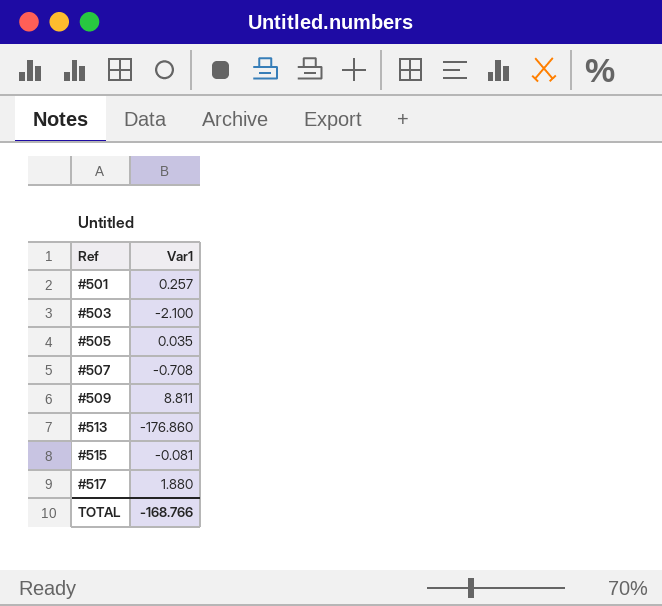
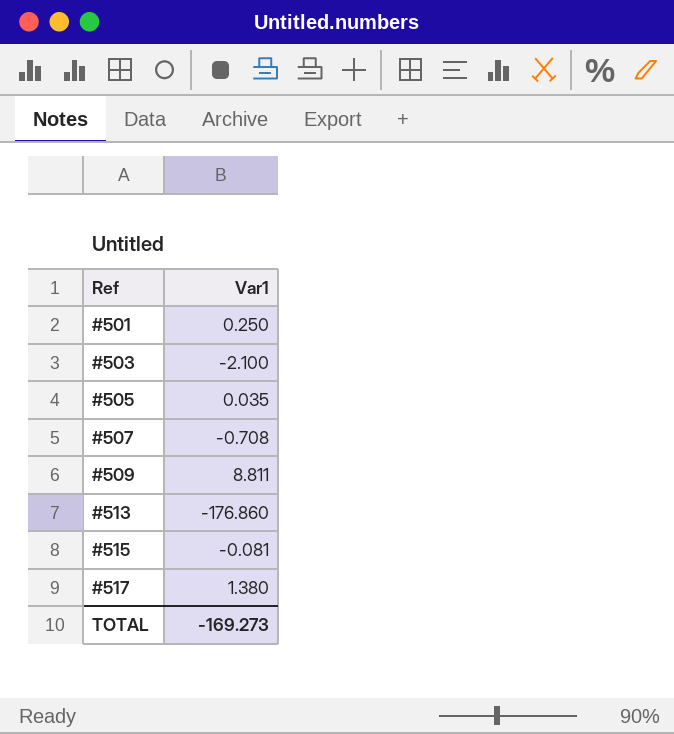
#501 | Var1: 0.257 -> 0.250
#517 | Var1: 1.880 -> 1.380
TOTAL | Var1: -168.766 -> -169.273

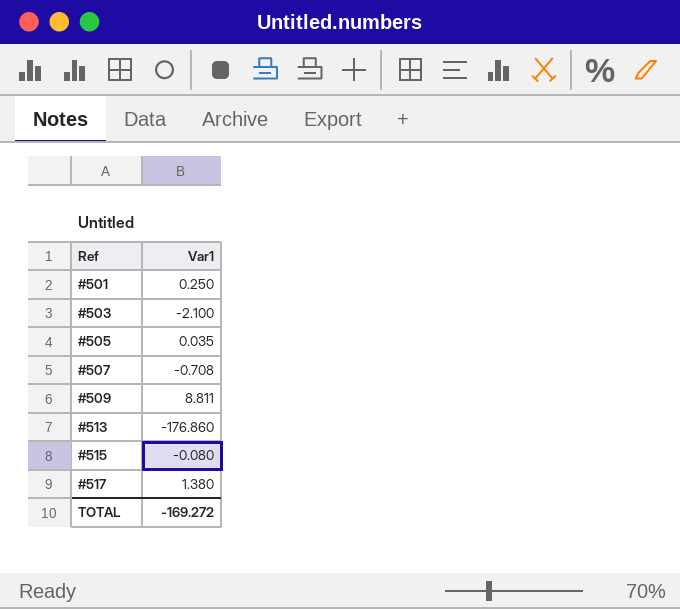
#515 | Var1: -0.081 -> -0.080
TOTAL | Var1: -169.273 -> -169.272

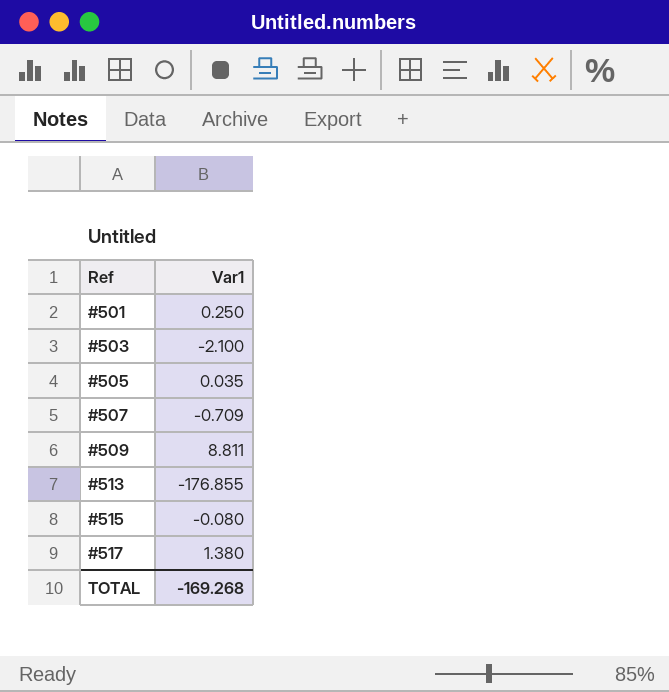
#507 | Var1: -0.708 -> -0.709
#513 | Var1: -176.860 -> -176.855
TOTAL | Var1: -169.272 -> -169.268

